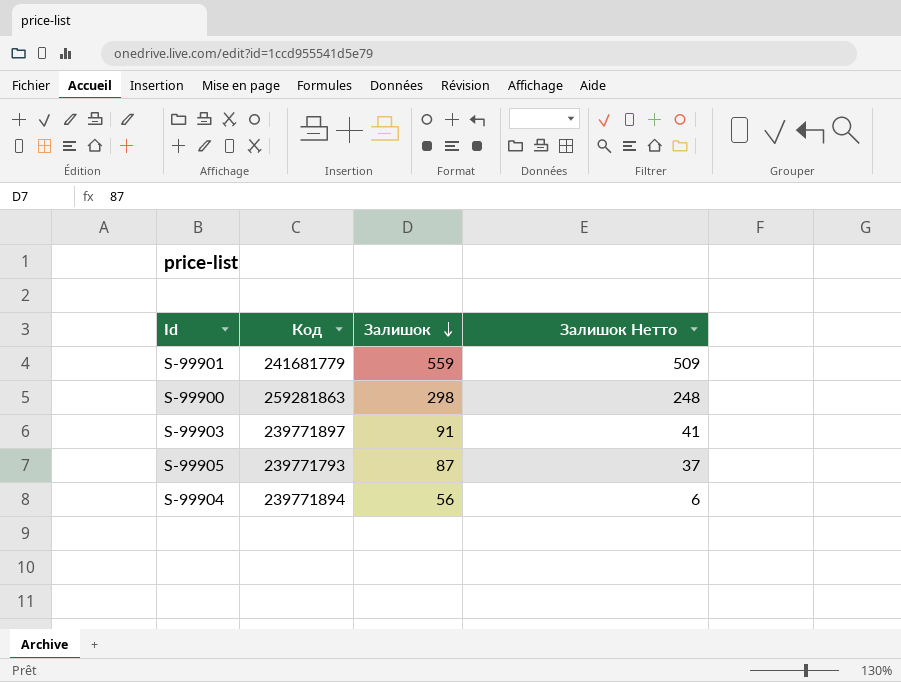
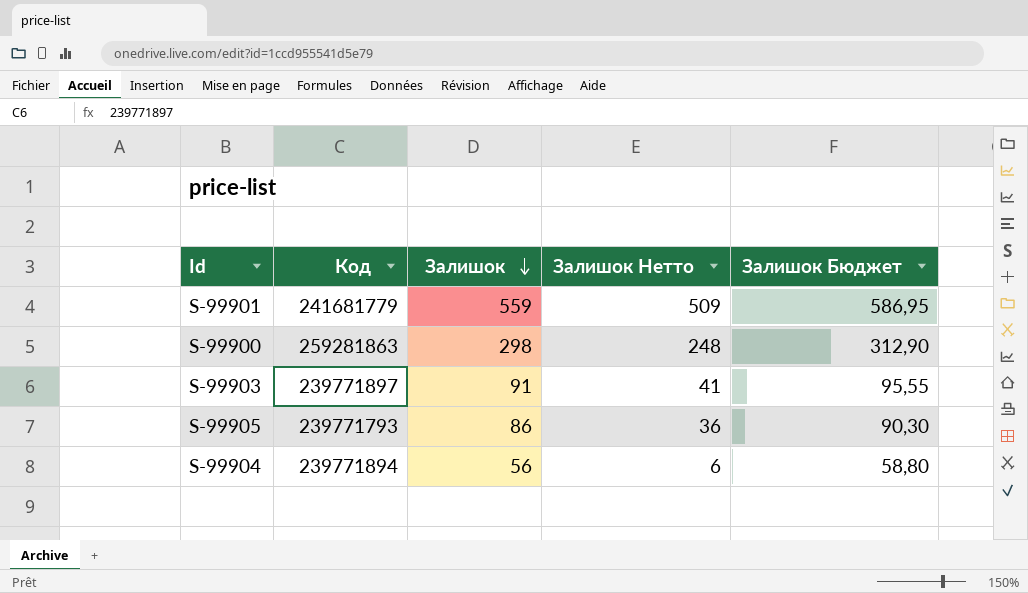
column Залишок Бюджет | formula: none -> [Залишок] * 1,05
S-99905 | Залишок: 87 -> 86
S-99905 | Залишок Нетто: 37 -> 36

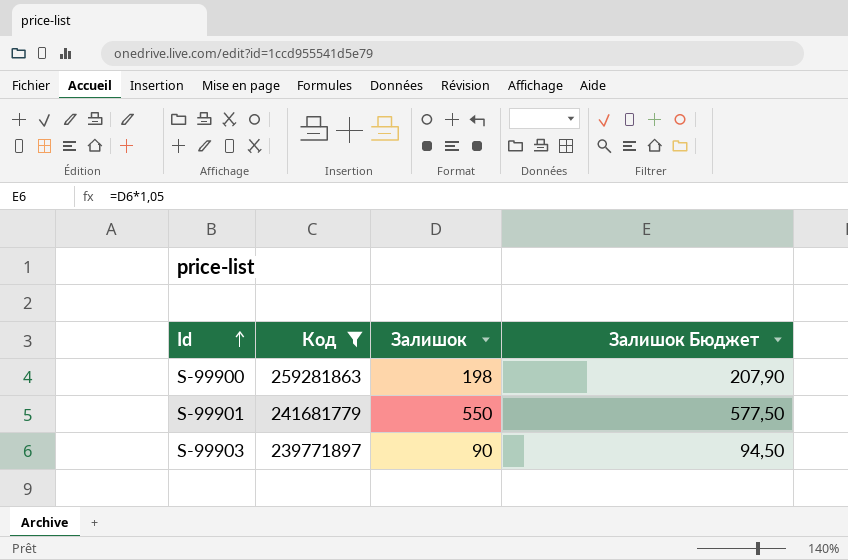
filter: none -> Код >= 239771897
row order: Залишок descending -> Id ascending
column Залишок Нетто | formula: [Залишок] - 50 -> none
S-99900 | Залишок: 298 -> 198
S-99900 | Залишок Бюджет: 312,90 -> 207,90
S-99901 | Залишок: 559 -> 550
S-99901 | Залишок Бюджет: 586,95 -> 577,50
S-99903 | Залишок: 91 -> 90
S-99903 | Залишок Бюджет: 95,55 -> 94,50

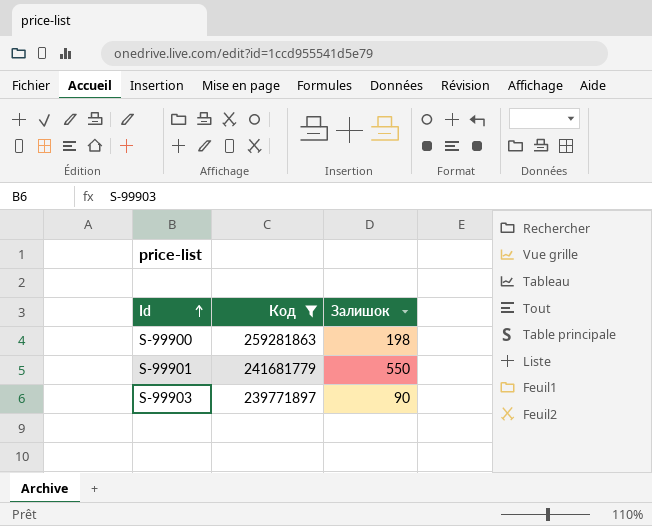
column Залишок Бюджет | formula: [Залишок] * 1,05 -> none

